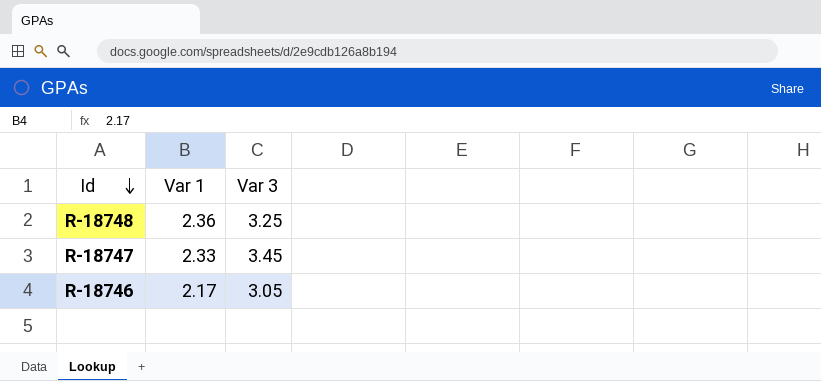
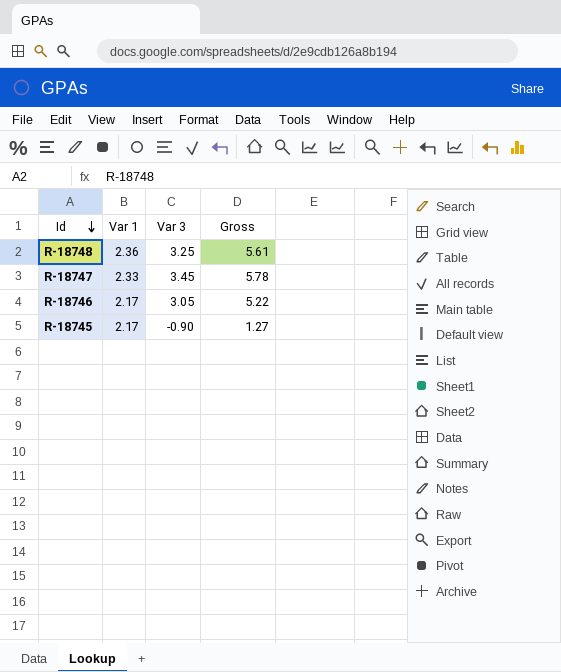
column Gross | formula: none -> [Var 1] + [Var 3]
row R-18745: none -> 2.17 | -0.90 | 1.27

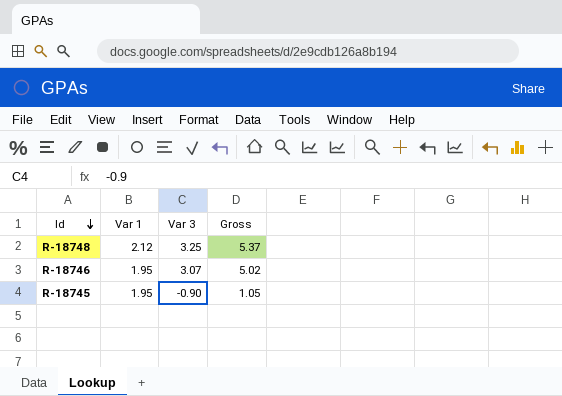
row R-18747: 2.33 | 3.45 | 5.78 -> none
R-18748 | Var 1: 2.36 -> 2.12
R-18748 | Gross: 5.61 -> 5.37
R-18746 | Var 1: 2.17 -> 1.95
R-18746 | Var 3: 3.05 -> 3.07
R-18746 | Gross: 5.22 -> 5.02
R-18745 | Var 1: 2.17 -> 1.95
R-18745 | Gross: 1.27 -> 1.05

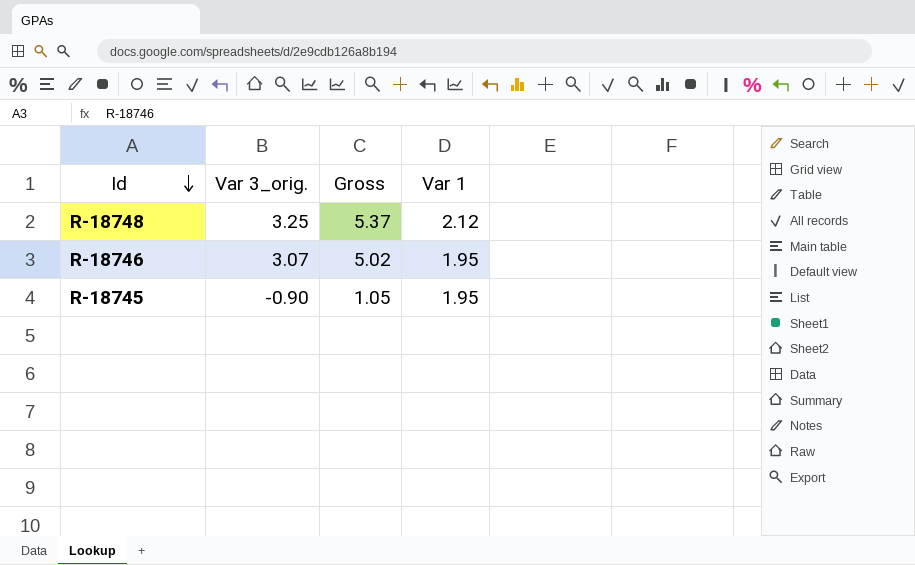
column name: Var 3 -> Var 3_orig.
column Var 1 | position: 2 -> 4

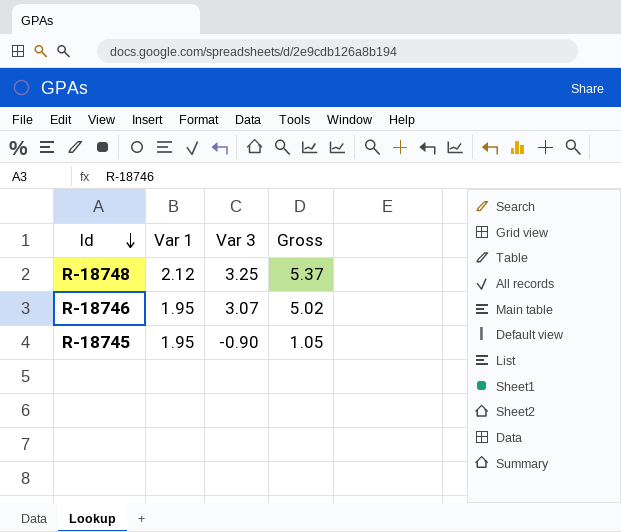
column Var 1 | position: 4 -> 2
column name: Var 3_orig. -> Var 3

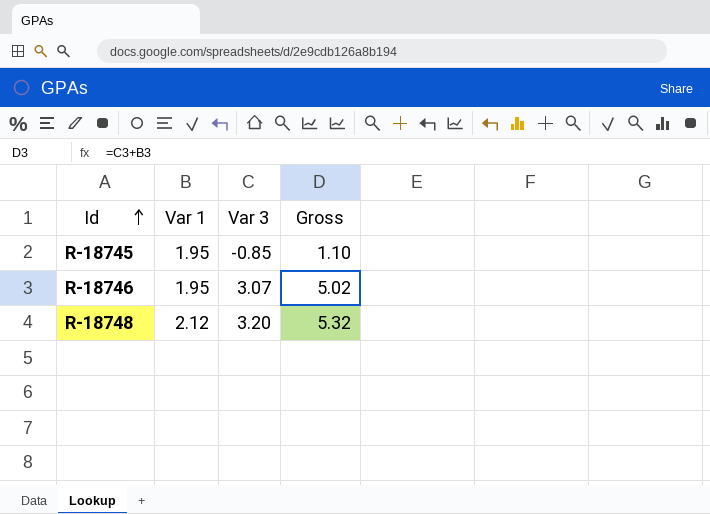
row order: Id descending -> Id ascending
R-18745 | Var 3: -0.90 -> -0.85
R-18745 | Gross: 1.05 -> 1.10
R-18748 | Var 3: 3.25 -> 3.20
R-18748 | Gross: 5.37 -> 5.32

